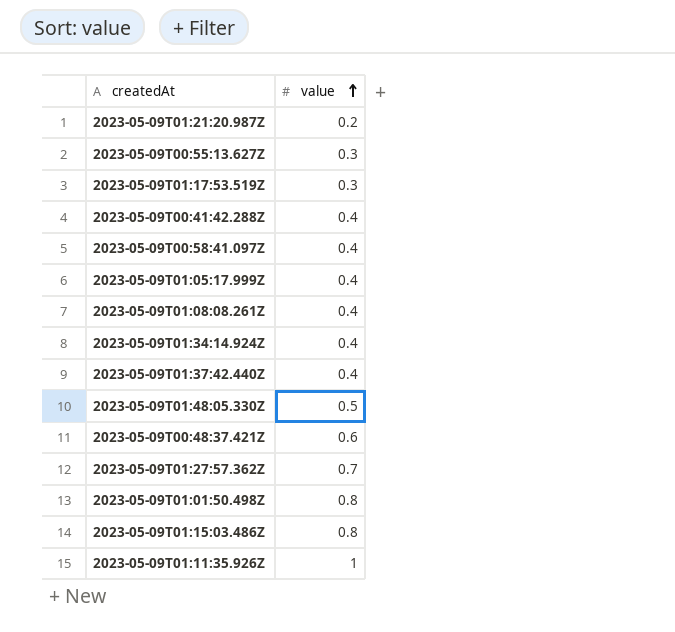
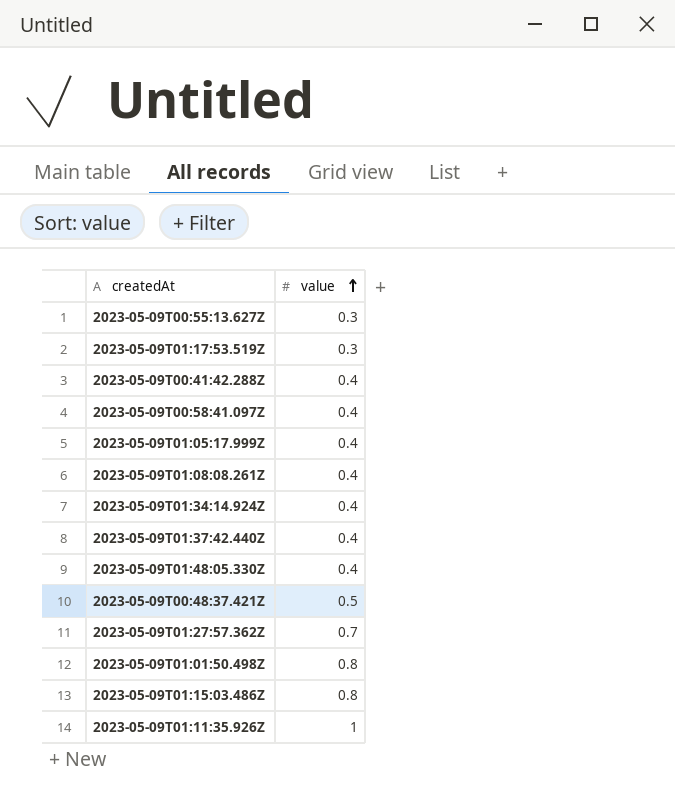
row 2023-05-09T01:21:20.987Z: 0.2 -> none
2023-05-09T01:48:05.330Z | value: 0.5 -> 0.4
2023-05-09T00:48:37.421Z | value: 0.6 -> 0.5

